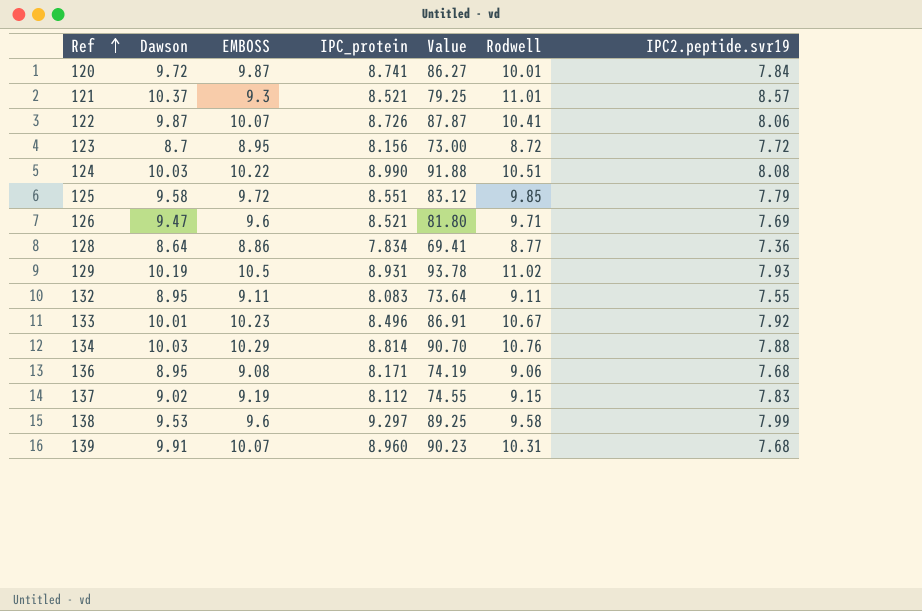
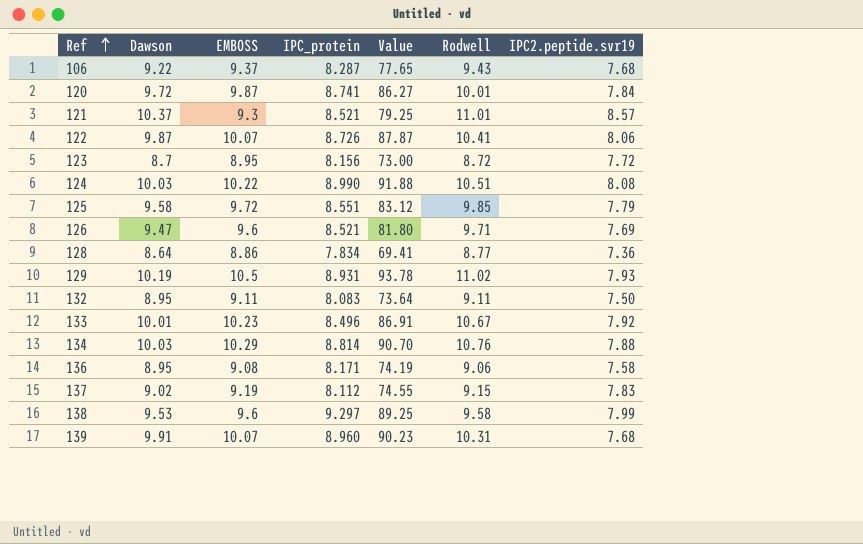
row 106: none -> 9.22 | 9.37 | 8.287 | 77.65 | 9.43 | 7.68
132 | IPC2.peptide.svr19: 7.55 -> 7.50
136 | IPC2.peptide.svr19: 7.68 -> 7.58

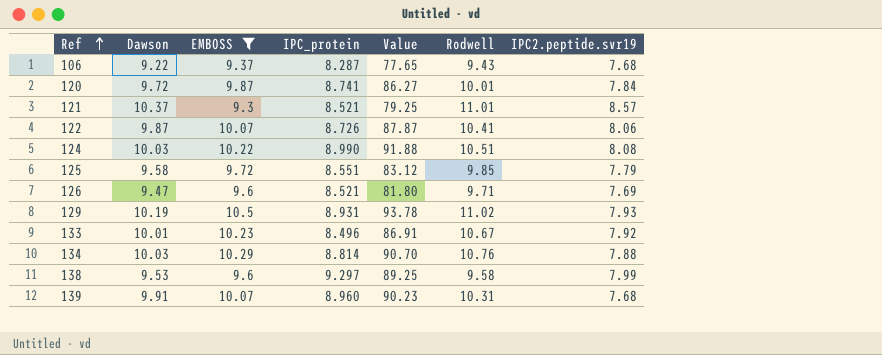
filter: none -> EMBOSS >= 9.3

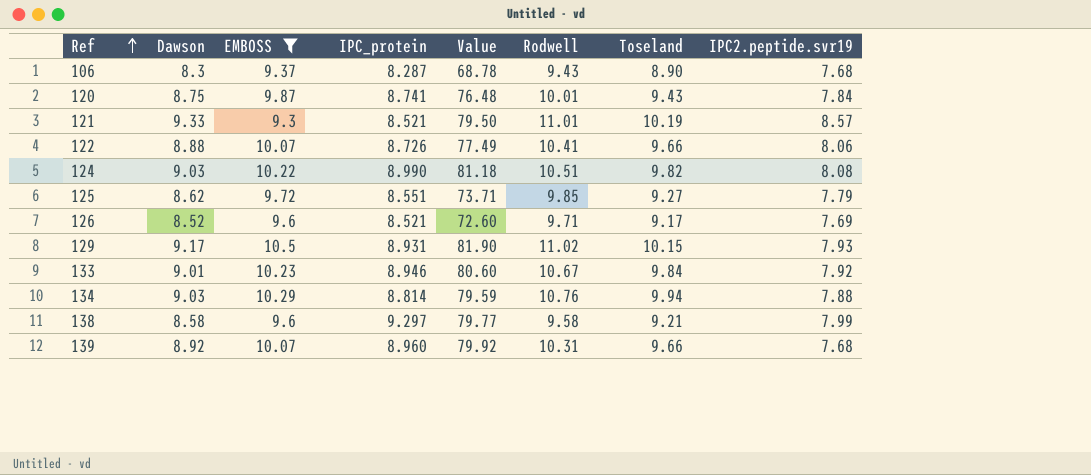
column Value | formula: [EMBOSS] * [IPC_protein] -> [Dawson] * [IPC_protein]
column Toseland | position: none -> 7
106 | Dawson: 9.22 -> 8.3
120 | Dawson: 9.72 -> 8.75
121 | Dawson: 10.37 -> 9.33
122 | Dawson: 9.87 -> 8.88
124 | Dawson: 10.03 -> 9.03
125 | Dawson: 9.58 -> 8.62
126 | Dawson: 9.47 -> 8.52
129 | Dawson: 10.19 -> 9.17
133 | Dawson: 10.01 -> 9.01
133 | IPC_protein: 8.496 -> 8.946
134 | Dawson: 10.03 -> 9.03
138 | Dawson: 9.53 -> 8.58
139 | Dawson: 9.91 -> 8.92

